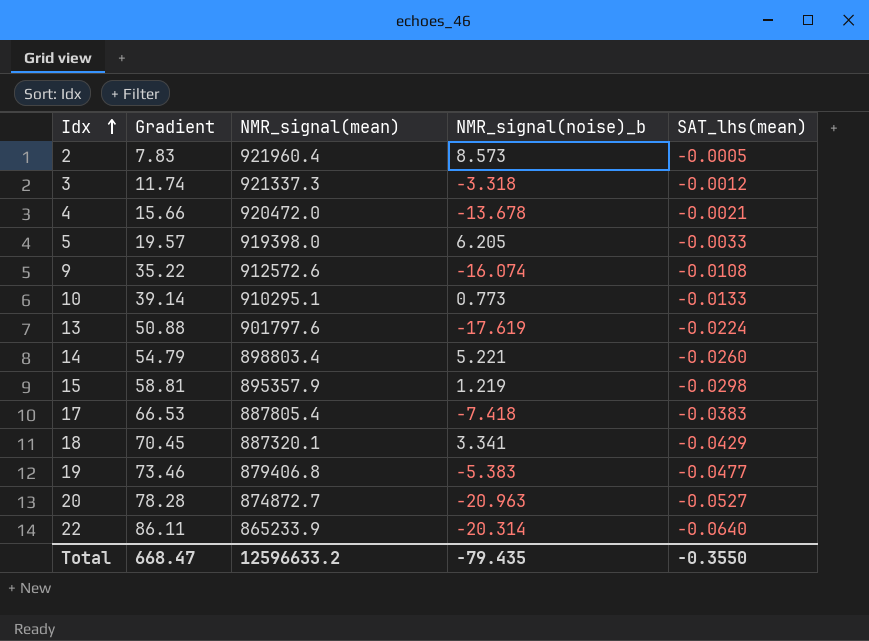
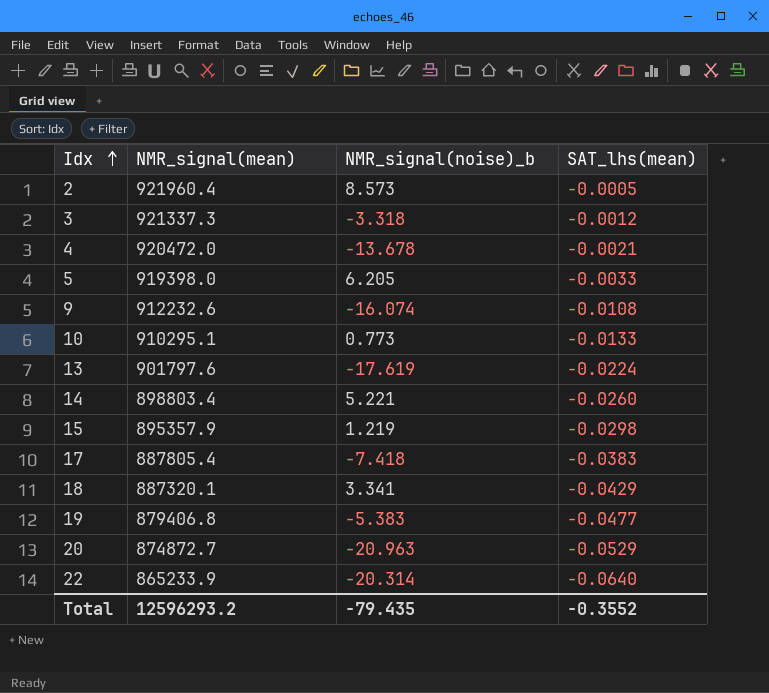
column Gradient | position: 2 -> none
9 | NMR_signal(mean): 912572.6 -> 912232.6
20 | SAT_lhs(mean): -0.0527 -> -0.0529
Total | NMR_signal(mean): 12596633.2 -> 12596293.2
Total | SAT_lhs(mean): -0.3550 -> -0.3552

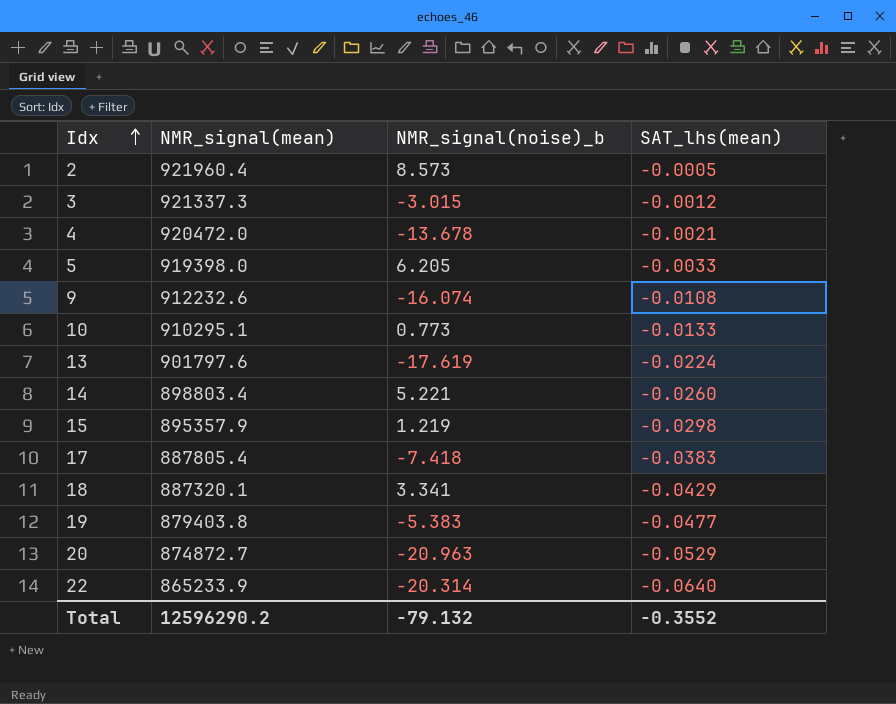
3 | NMR_signal(noise)_b: -3.318 -> -3.015
19 | NMR_signal(mean): 879406.8 -> 879403.8
Total | NMR_signal(mean): 12596293.2 -> 12596290.2
Total | NMR_signal(noise)_b: -79.435 -> -79.132

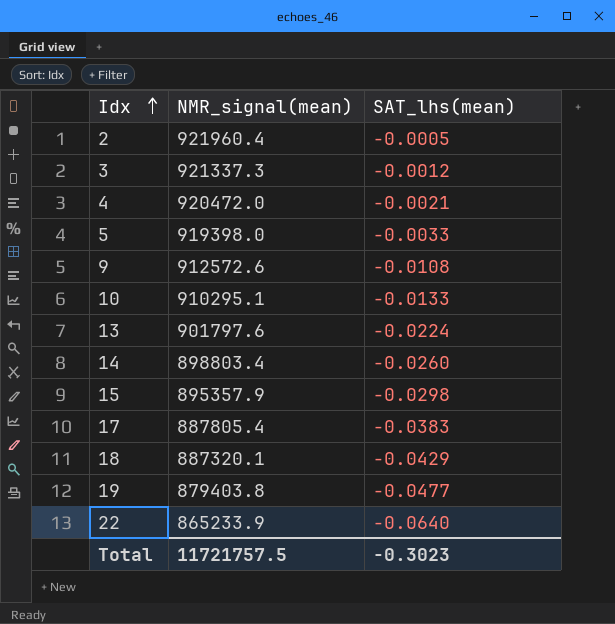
column NMR_signal(noise)_b | position: 3 -> none
row 20: 874872.7 | -20.963 | -0.0529 -> none
9 | NMR_signal(mean): 912232.6 -> 912572.6
Total | NMR_signal(mean): 12596290.2 -> 11721757.5
Total | SAT_lhs(mean): -0.3552 -> -0.3023

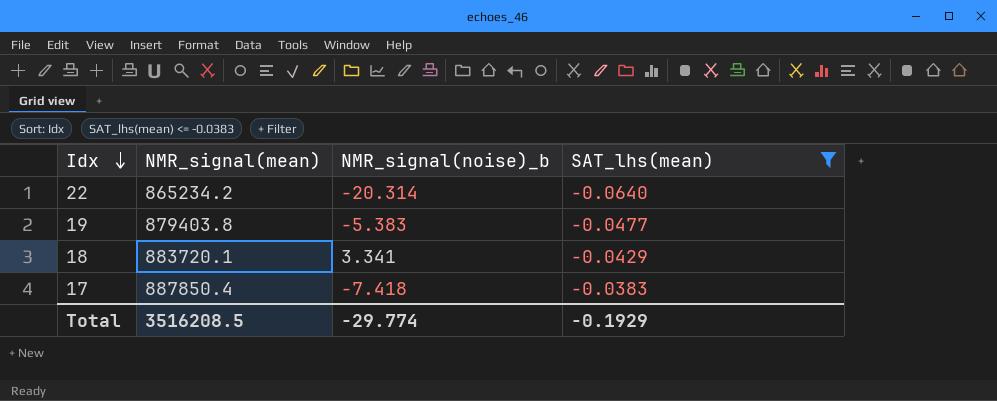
filter: none -> SAT_lhs(mean) <= -0.0383
row order: Idx ascending -> Idx descending
column NMR_signal(noise)_b | position: none -> 3
22 | NMR_signal(mean): 865233.9 -> 865234.2
18 | NMR_signal(mean): 887320.1 -> 883720.1
17 | NMR_signal(mean): 887805.4 -> 887850.4
Total | NMR_signal(mean): 11721757.5 -> 3516208.5
Total | SAT_lhs(mean): -0.3023 -> -0.1929

